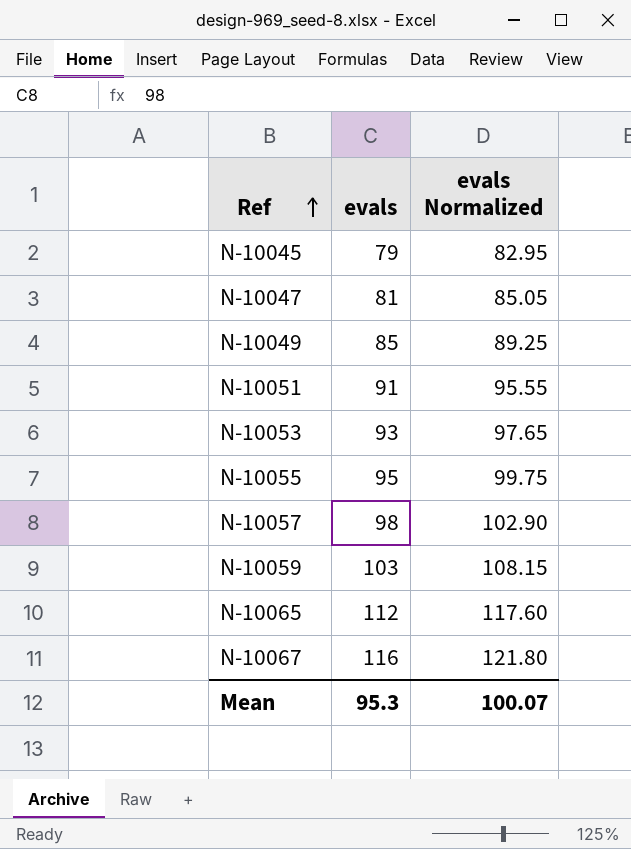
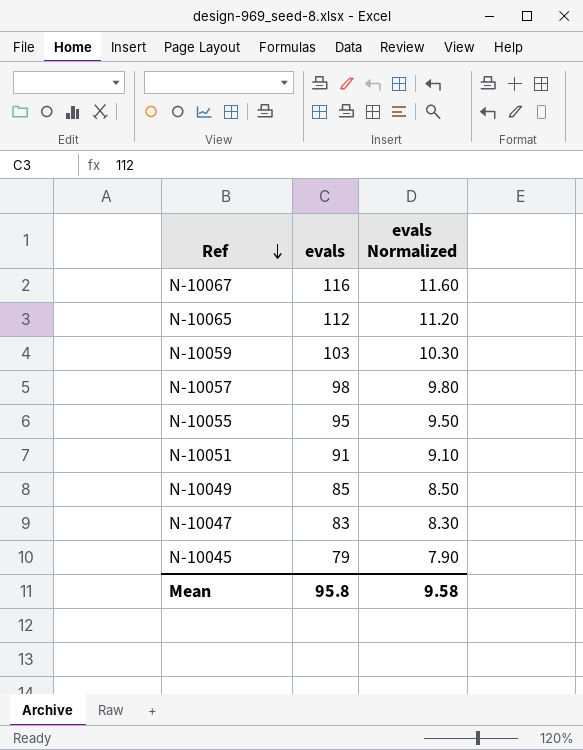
row order: Ref ascending -> Ref descending
column evals Normalized | formula: [evals] * 1.05 -> [evals] * 0.1
row N-10053: 93 | 97.65 -> none
N-10047 | evals: 81 -> 83
Mean | evals: 95.3 -> 95.8
Mean | evals Normalized: 100.07 -> 9.58

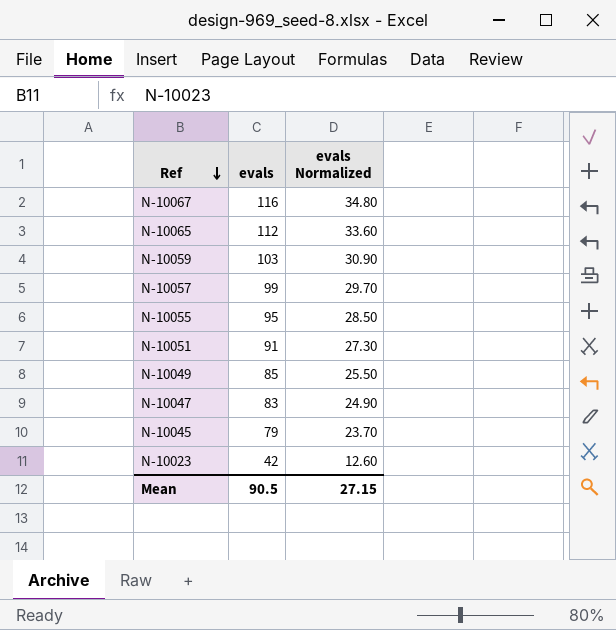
column evals Normalized | formula: [evals] * 0.1 -> [evals] * 0.3
N-10057 | evals: 98 -> 99
row N-10023: none -> 42 | 12.60
Mean | evals: 95.8 -> 90.5
Mean | evals Normalized: 9.58 -> 27.15

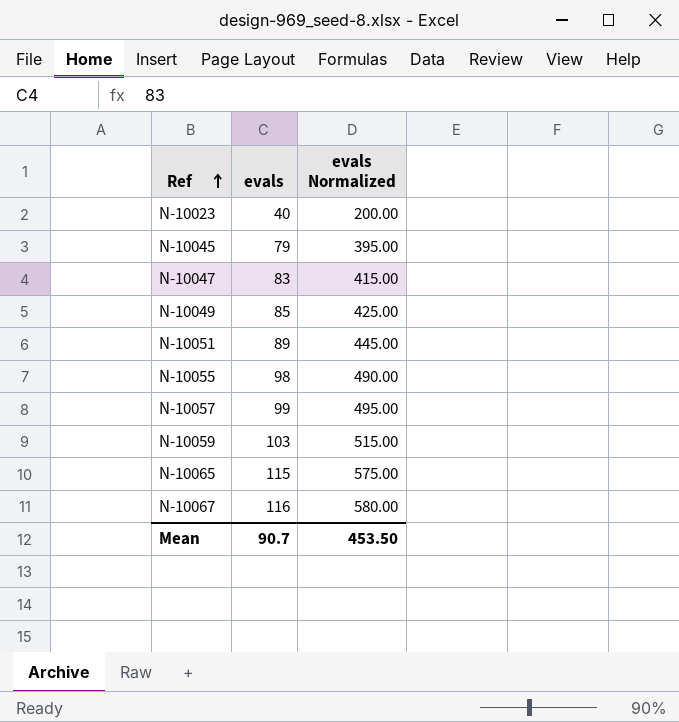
row order: Ref descending -> Ref ascending
column evals Normalized | formula: [evals] * 0.3 -> [evals] * 5
N-10023 | evals: 42 -> 40
N-10051 | evals: 91 -> 89
N-10055 | evals: 95 -> 98
N-10065 | evals: 112 -> 115
Mean | evals: 90.5 -> 90.7
Mean | evals Normalized: 27.15 -> 453.50

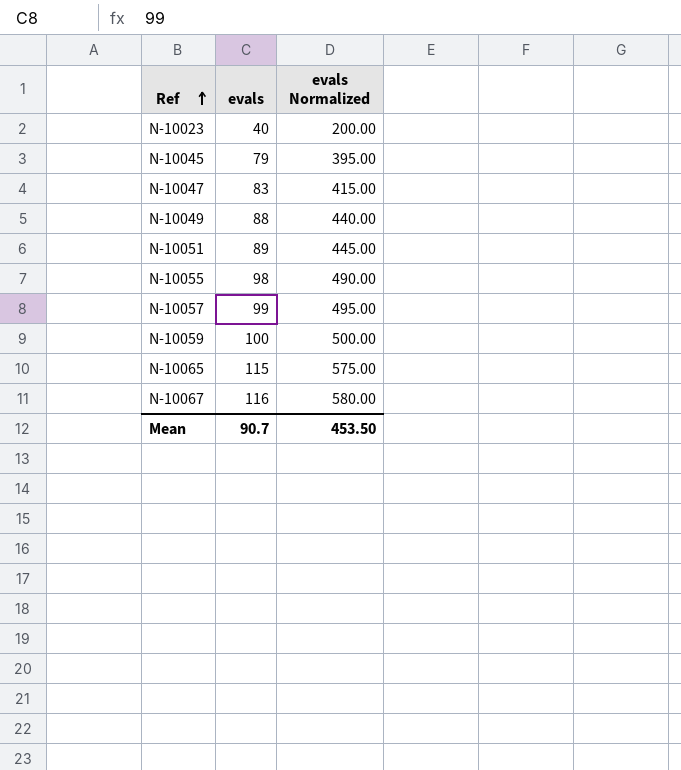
N-10049 | evals: 85 -> 88
N-10049 | evals Normalized: 425.00 -> 440.00
N-10059 | evals: 103 -> 100
N-10059 | evals Normalized: 515.00 -> 500.00

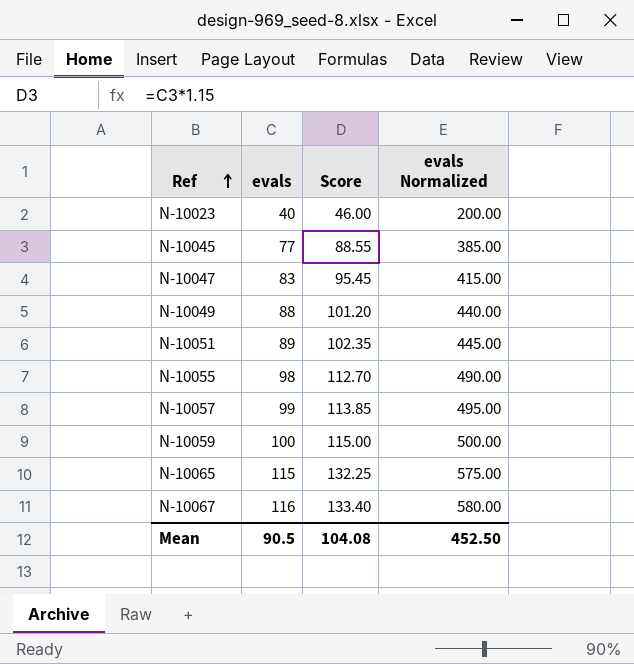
column Score | formula: none -> [evals] * 1.15
N-10045 | evals: 79 -> 77
N-10045 | evals Normalized: 395.00 -> 385.00
Mean | evals: 90.7 -> 90.5
Mean | evals Normalized: 453.50 -> 452.50

